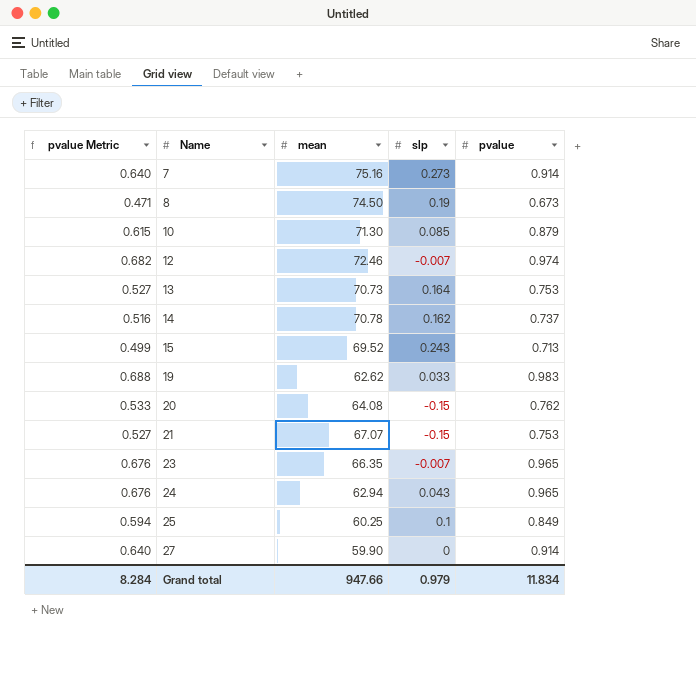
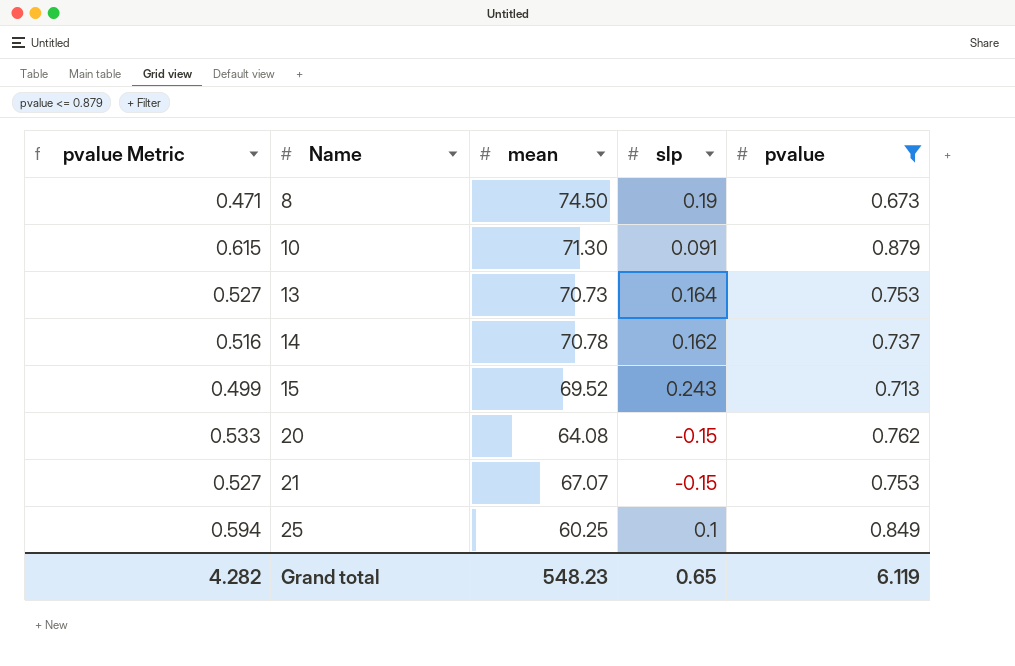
filter: none -> pvalue <= 0.879
10 | slp: 0.085 -> 0.091
Grand total | pvalue Metric: 8.284 -> 4.282
Grand total | mean: 947.66 -> 548.23
Grand total | slp: 0.979 -> 0.65
Grand total | pvalue: 11.834 -> 6.119

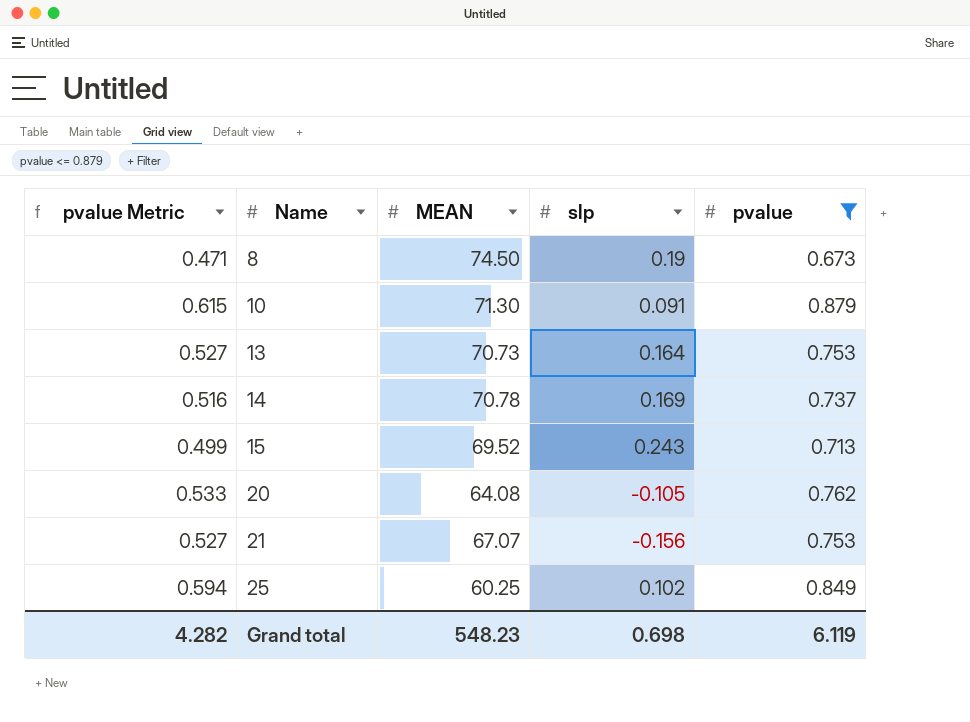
column name: mean -> MEAN
14 | slp: 0.162 -> 0.169
20 | slp: -0.15 -> -0.105
21 | slp: -0.15 -> -0.156
25 | slp: 0.1 -> 0.102
Grand total | slp: 0.65 -> 0.698

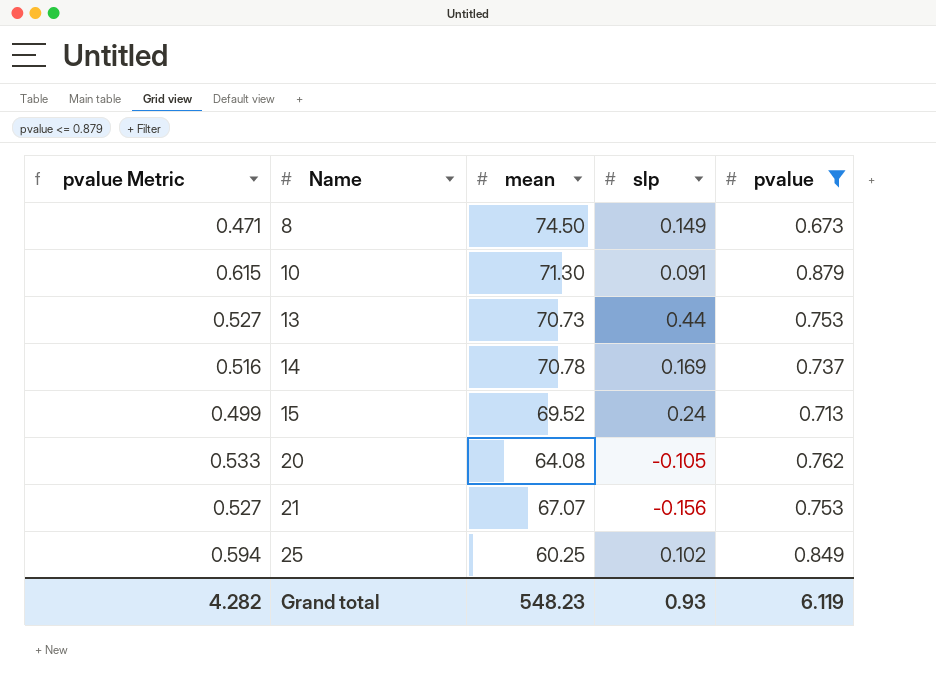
column name: MEAN -> mean
8 | slp: 0.19 -> 0.149
13 | slp: 0.164 -> 0.44
15 | slp: 0.243 -> 0.24
Grand total | slp: 0.698 -> 0.93

